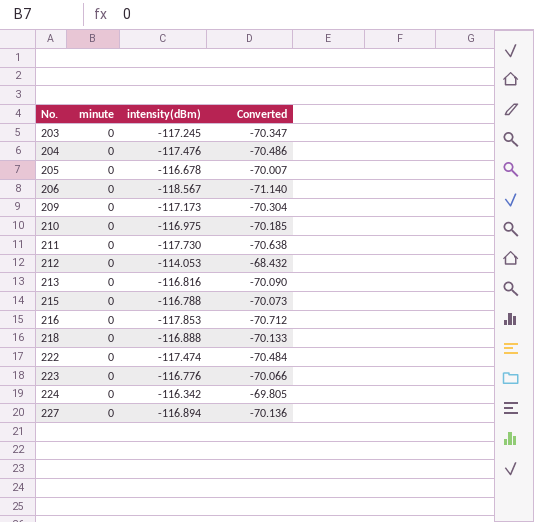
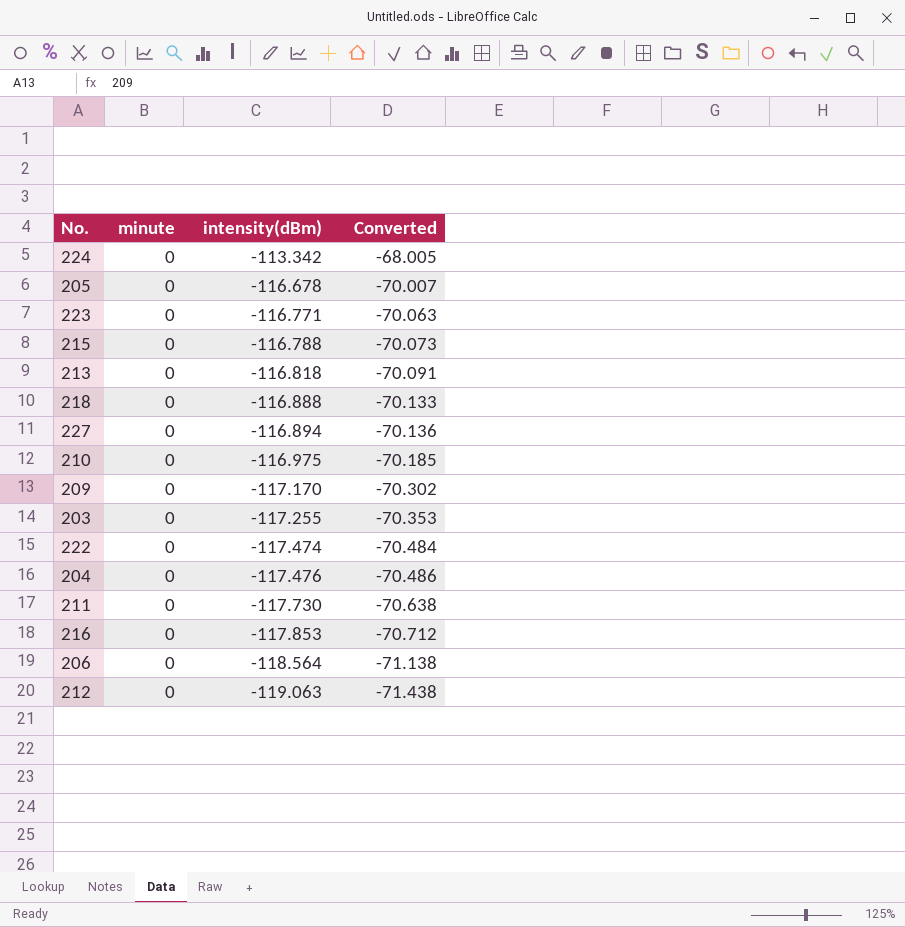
row order: No. ascending -> intensity(dBm) descending
224 | intensity(dBm): -116.342 -> -113.342
224 | Converted: -69.805 -> -68.005
223 | intensity(dBm): -116.776 -> -116.771
223 | Converted: -70.066 -> -70.063
213 | intensity(dBm): -116.816 -> -116.818
213 | Converted: -70.090 -> -70.091
209 | intensity(dBm): -117.173 -> -117.170
209 | Converted: -70.304 -> -70.302
203 | intensity(dBm): -117.245 -> -117.255
203 | Converted: -70.347 -> -70.353
206 | intensity(dBm): -118.567 -> -118.564
206 | Converted: -71.140 -> -71.138
212 | intensity(dBm): -114.053 -> -119.063
212 | Converted: -68.432 -> -71.438

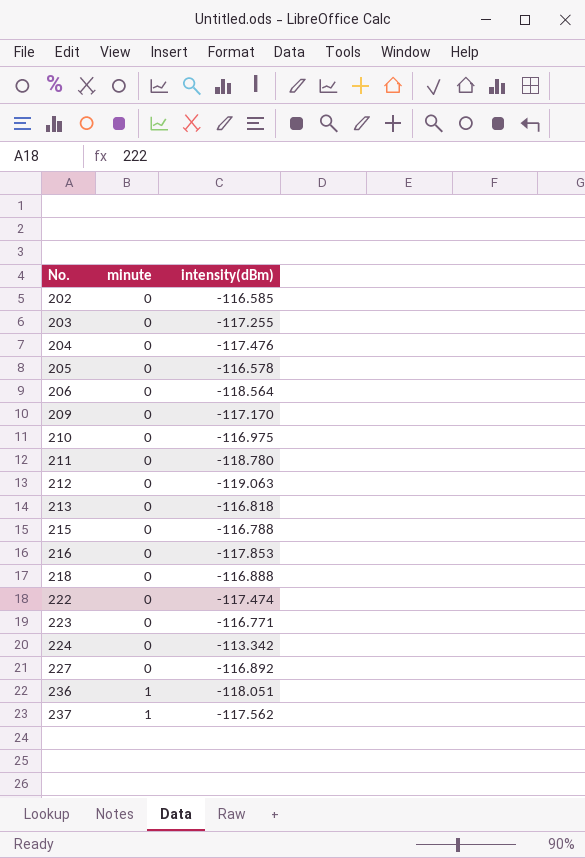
row order: intensity(dBm) descending -> No. ascending
column Converted | formula: [intensity(dBm)] * 0.6 -> none
row 202: none -> 0 | -116.585
205 | intensity(dBm): -116.678 -> -116.578
211 | intensity(dBm): -117.730 -> -118.780
227 | intensity(dBm): -116.894 -> -116.892
row 236: none -> 1 | -118.051
row 237: none -> 1 | -117.562

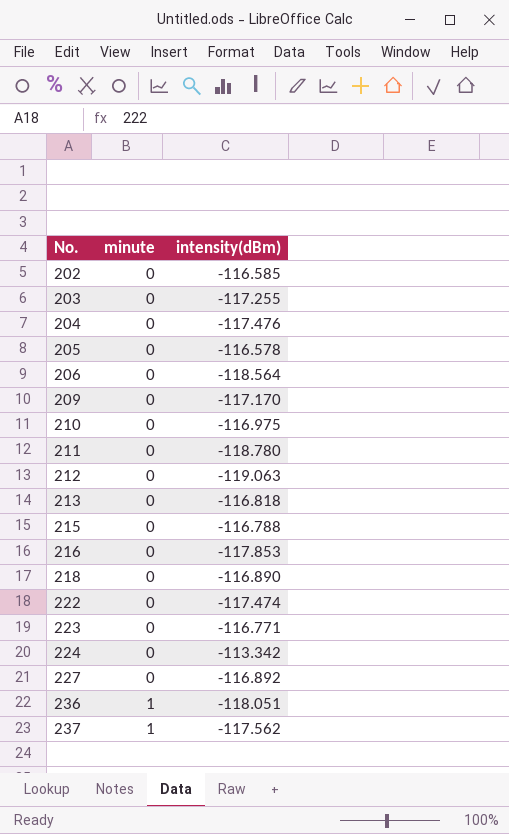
218 | intensity(dBm): -116.888 -> -116.890

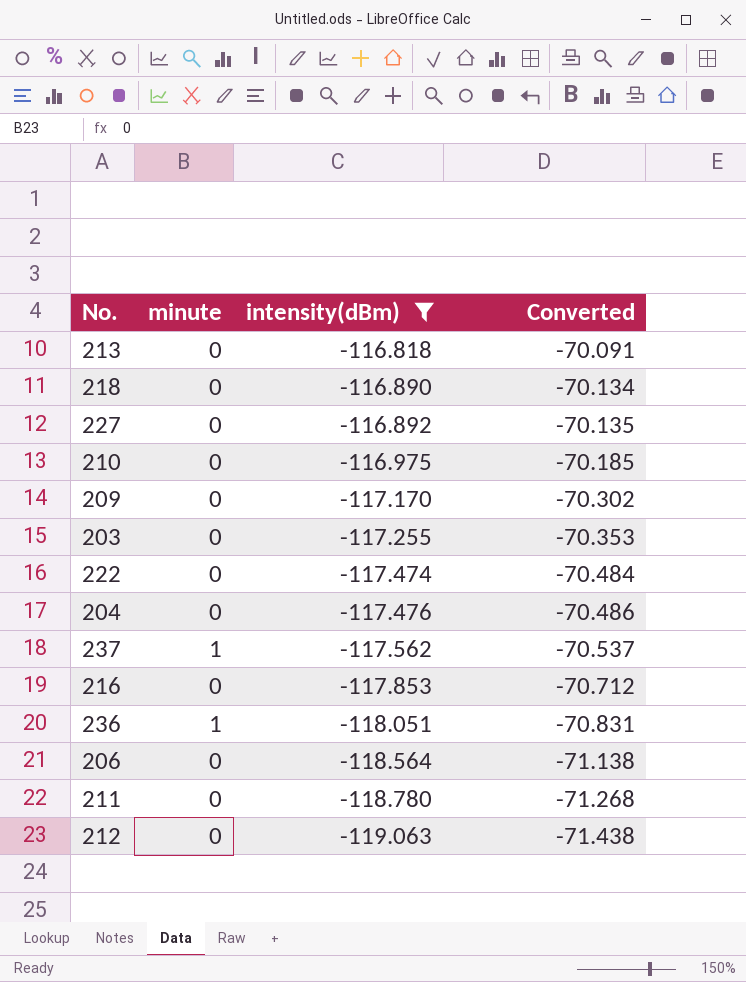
filter: none -> intensity(dBm) <= -116.818
row order: No. ascending -> intensity(dBm) descending
column Converted | formula: none -> [intensity(dBm)] * 0.6

